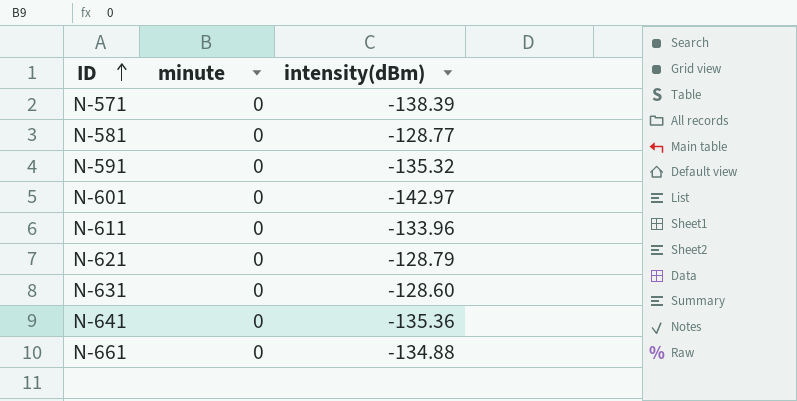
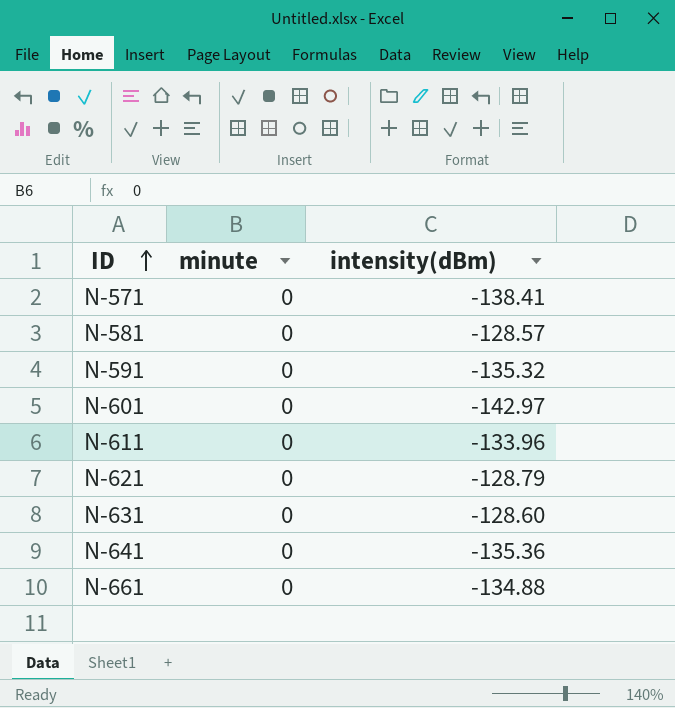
N-571 | intensity(dBm): -138.39 -> -138.41
N-581 | intensity(dBm): -128.77 -> -128.57

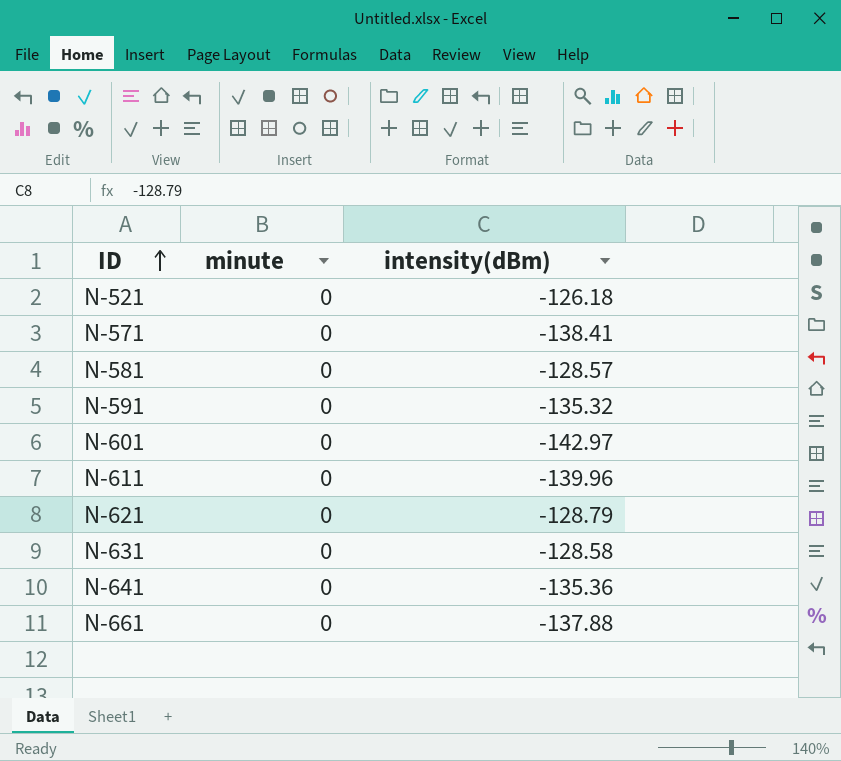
row N-521: none -> 0 | -126.18
N-611 | intensity(dBm): -133.96 -> -139.96
N-631 | intensity(dBm): -128.60 -> -128.58
N-661 | intensity(dBm): -134.88 -> -137.88

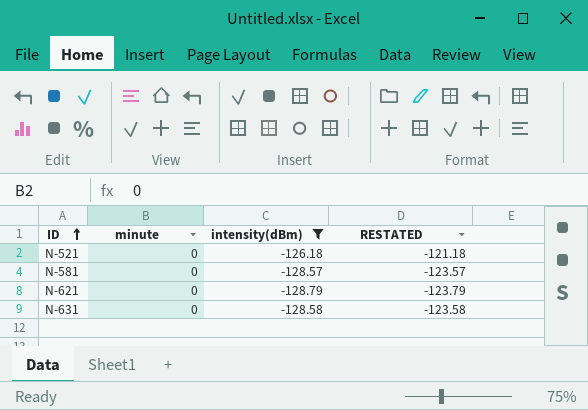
filter: none -> intensity(dBm) >= -128.79
column RESTATED | formula: none -> [intensity(dBm)] + 5

